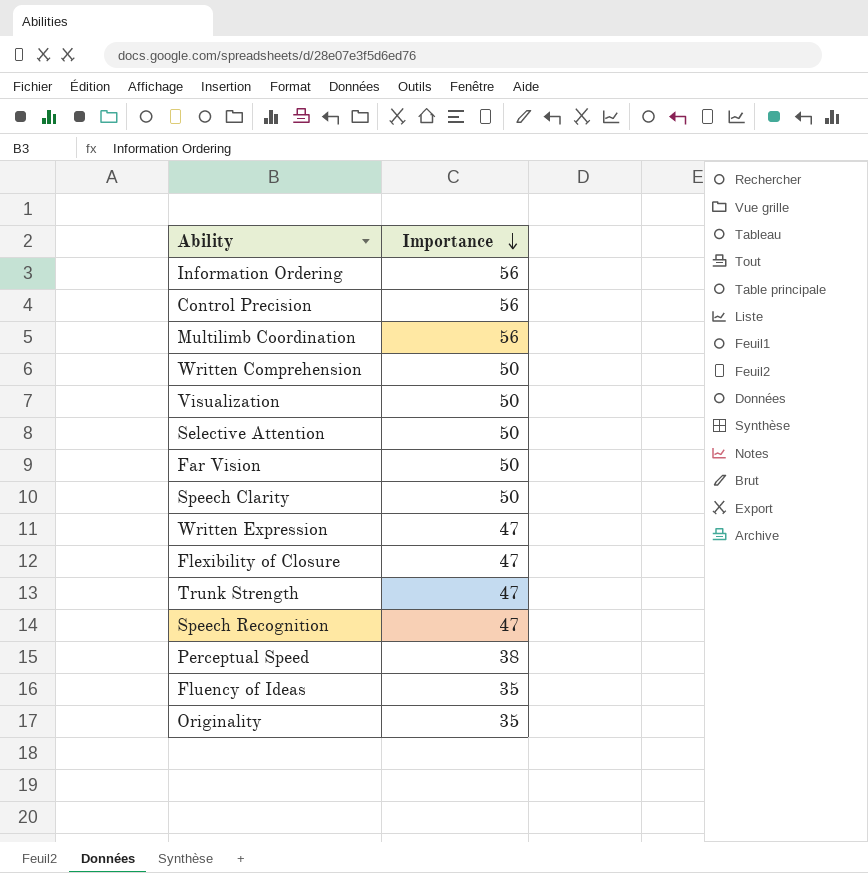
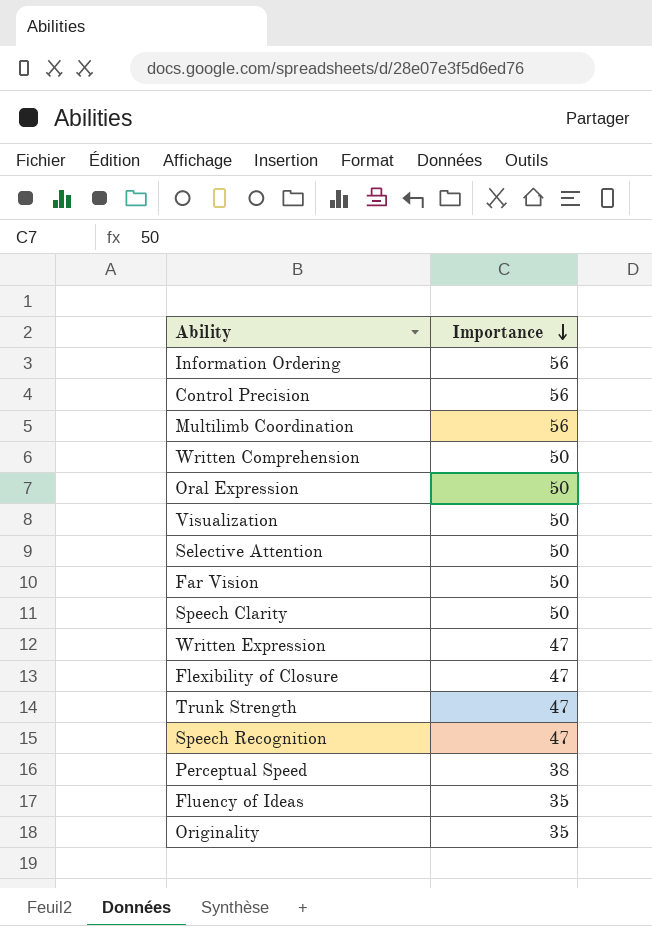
row Oral Expression: none -> 50

